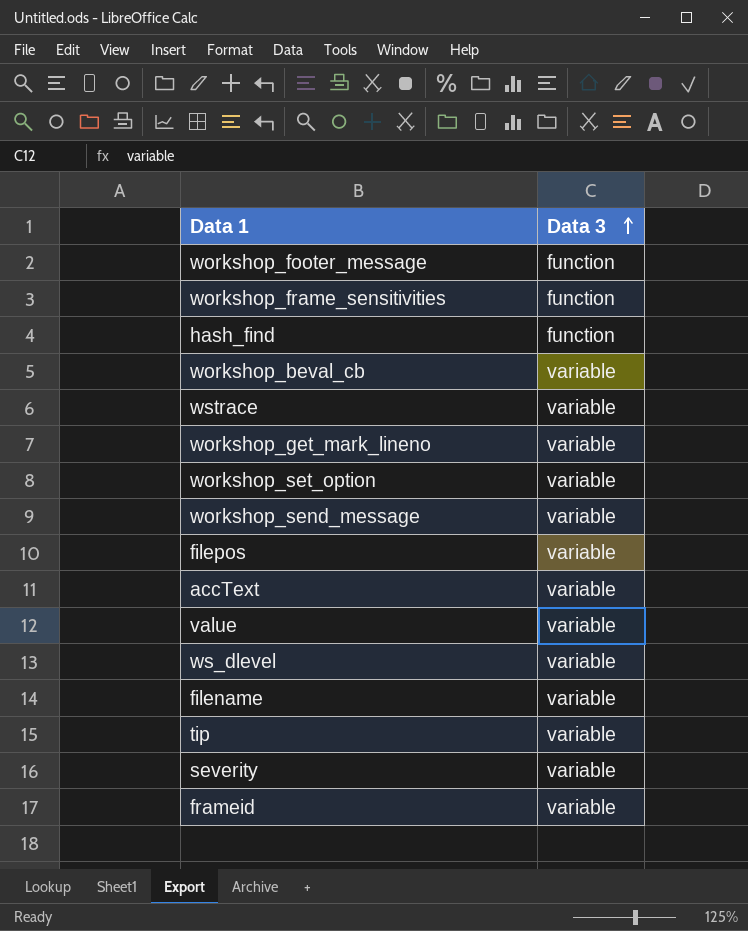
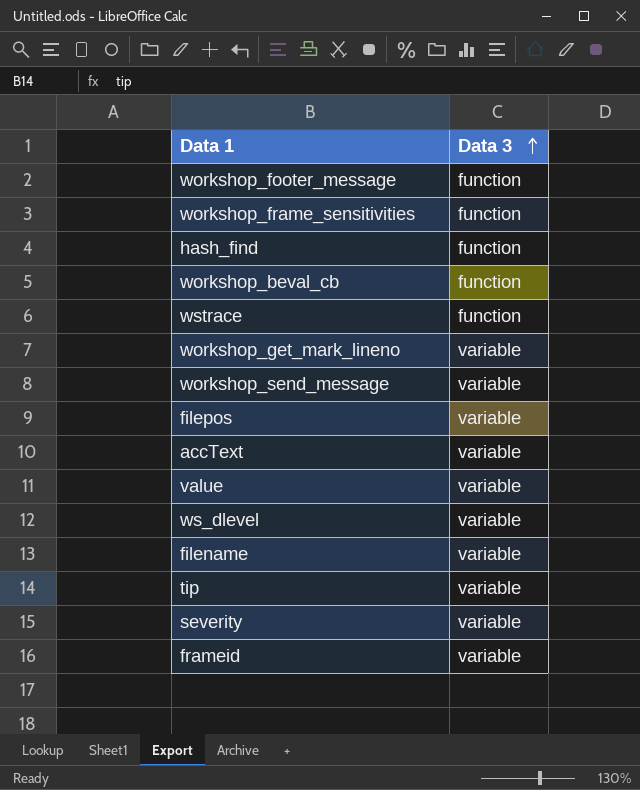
row workshop_set_option: variable -> none
workshop_beval_cb | Data 3: variable -> function
wstrace | Data 3: variable -> function

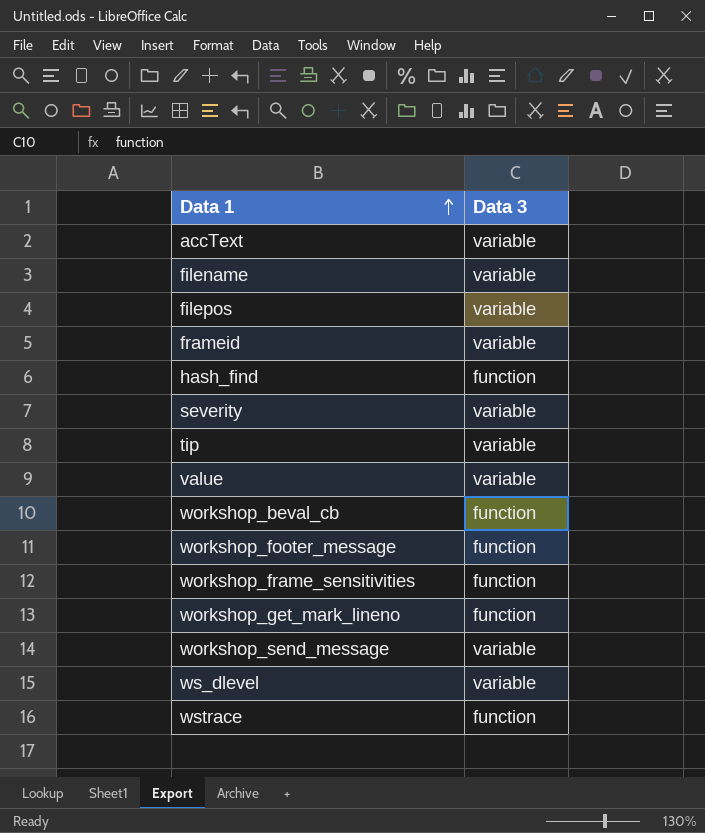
row order: Data 3 ascending -> Data 1 ascending
workshop_get_mark_lineno | Data 3: variable -> function

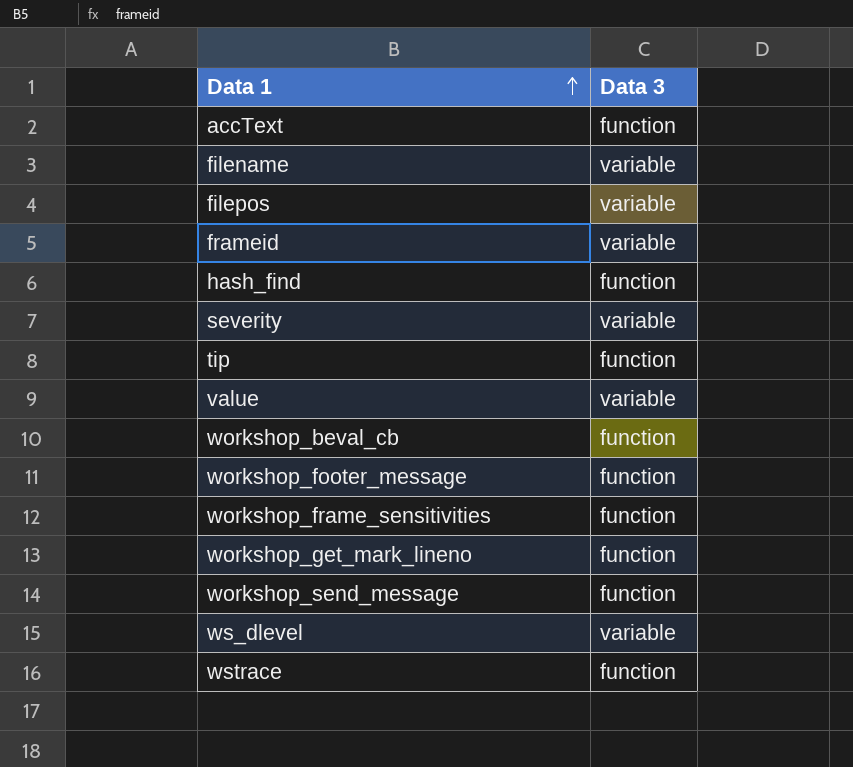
accText | Data 3: variable -> function
tip | Data 3: variable -> function
workshop_send_message | Data 3: variable -> function

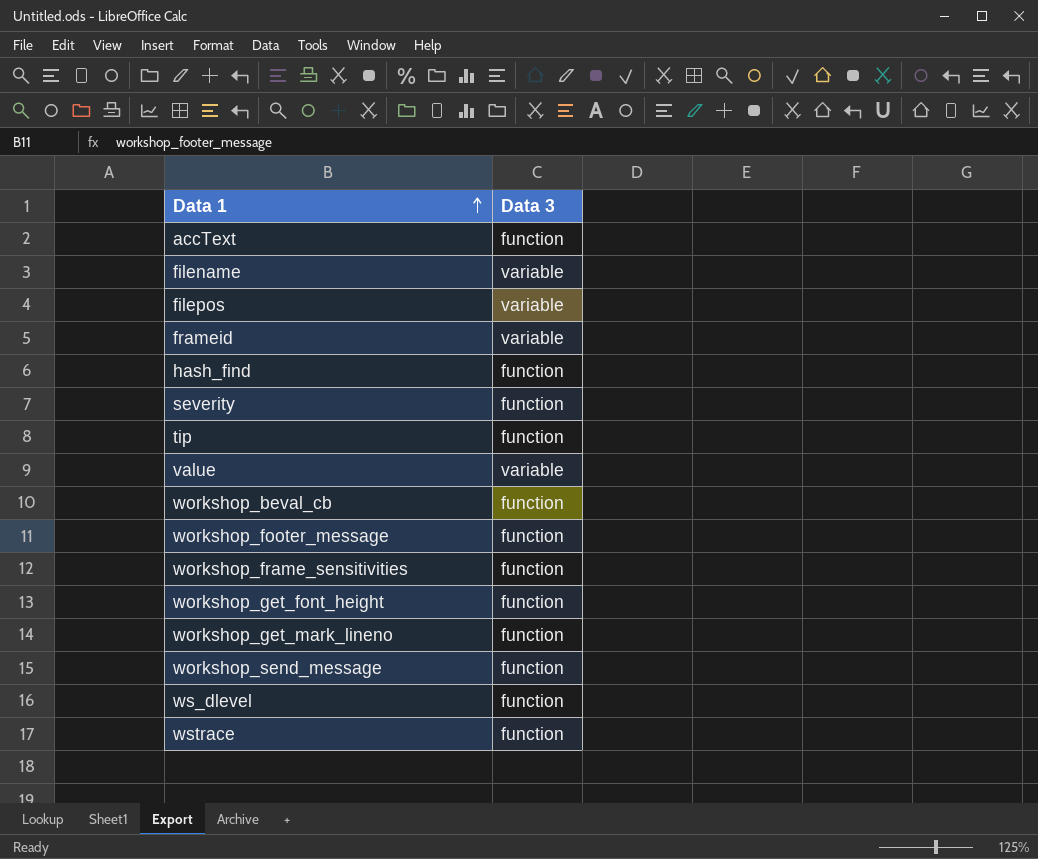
severity | Data 3: variable -> function
row workshop_get_font_height: none -> function
ws_dlevel | Data 3: variable -> function

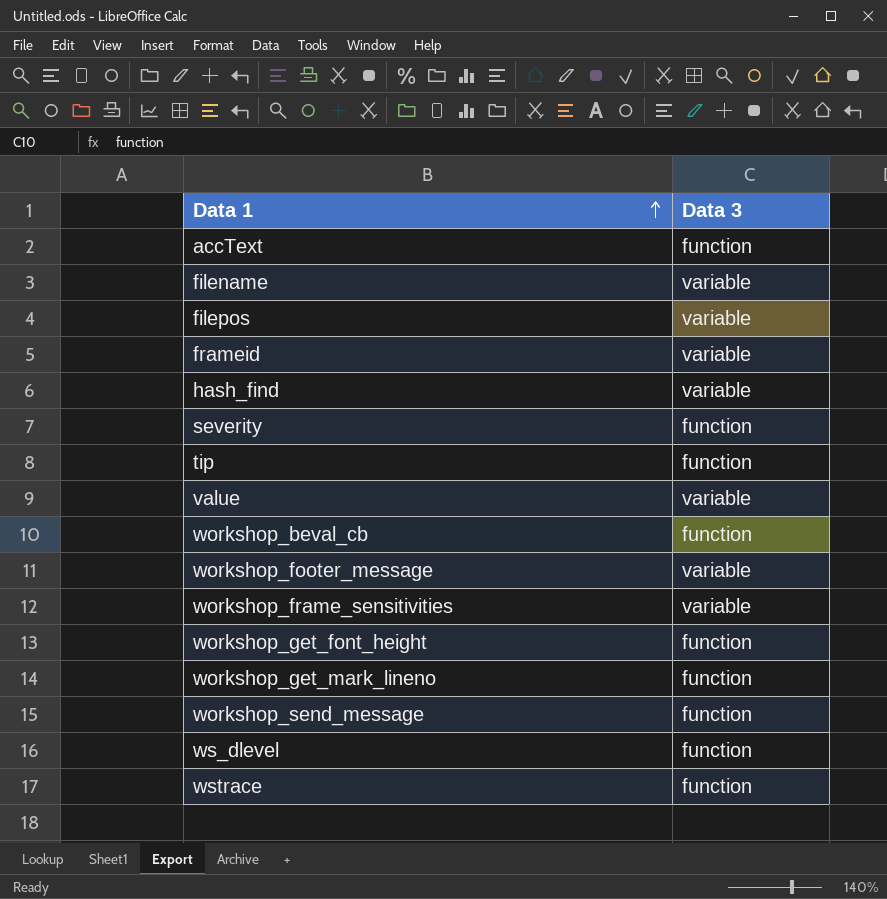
hash_find | Data 3: function -> variable
workshop_footer_message | Data 3: function -> variable
workshop_frame_sensitivities | Data 3: function -> variable

